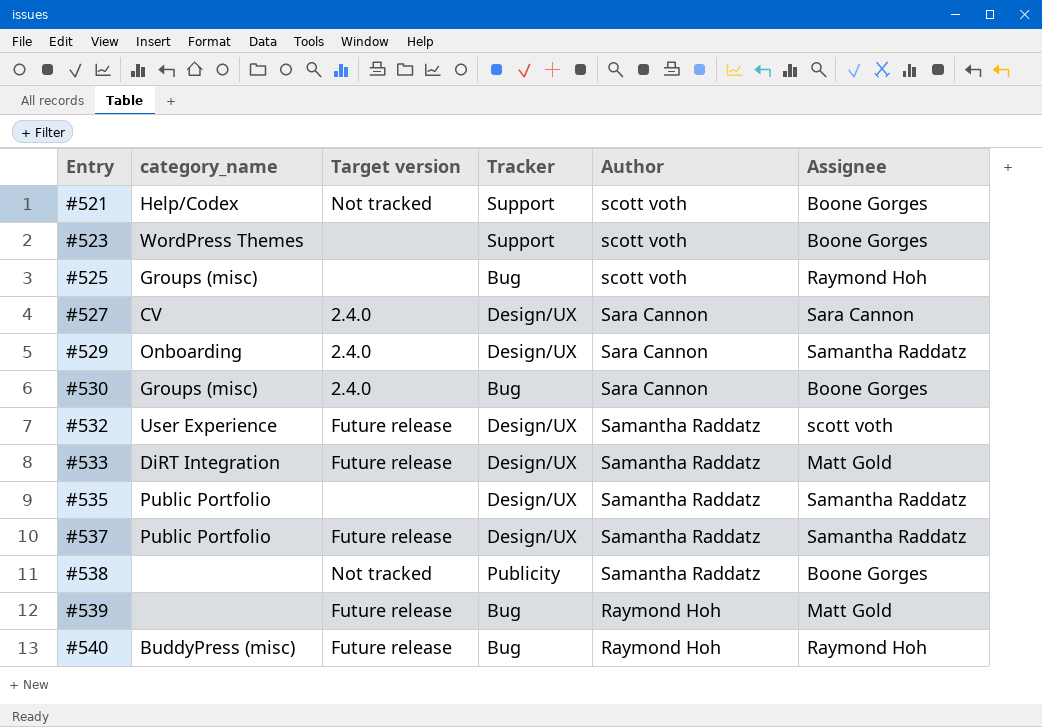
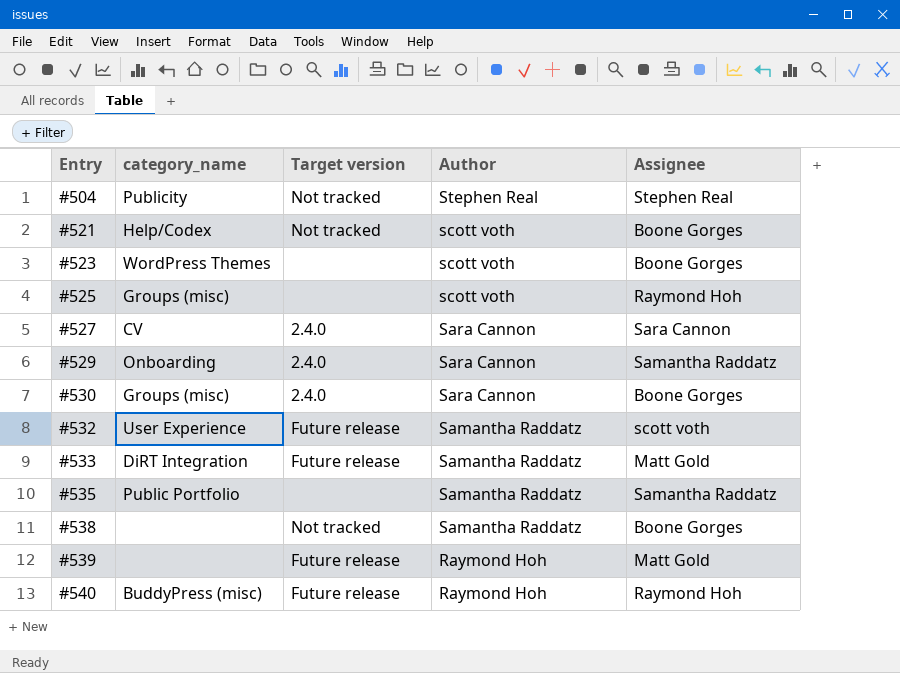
column Tracker | position: 4 -> none
row #537: Public Portfolio | Future release | Design/UX | Samantha Raddatz | Samantha Raddatz -> none
row #504: none -> Publicity | Not tracked | Stephen Real | Stephen Real

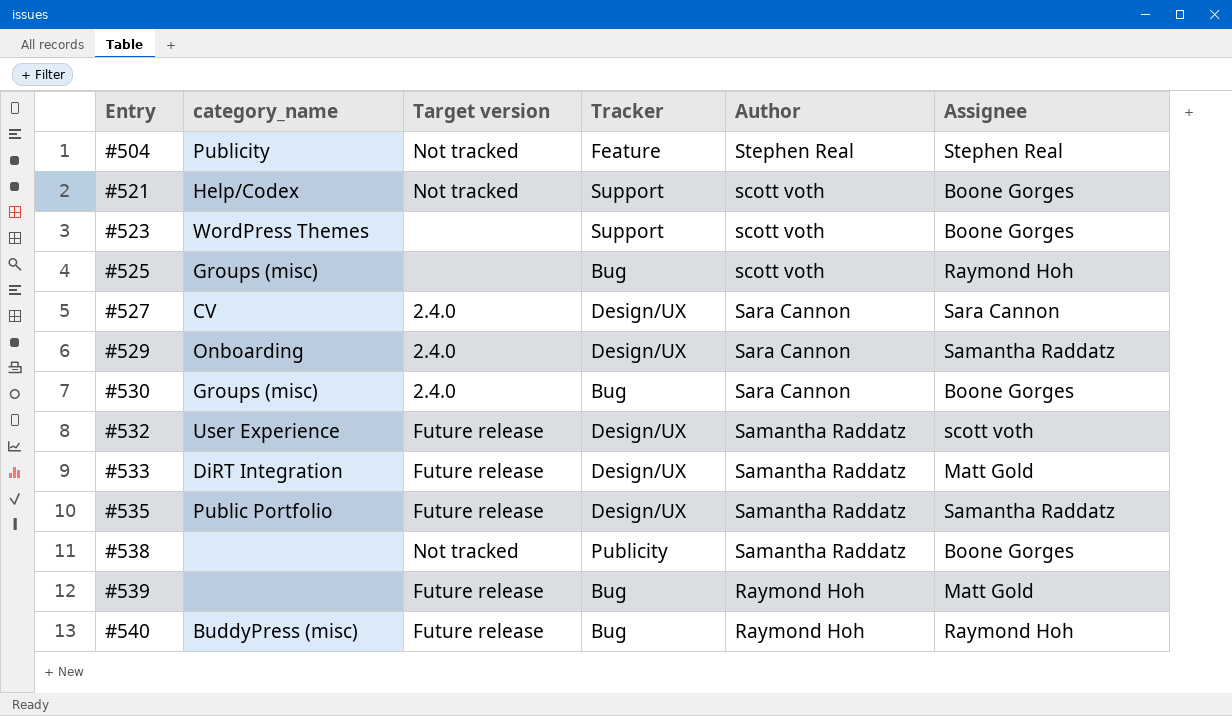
column Tracker | position: none -> 4
#535 | Target version: none -> Future release

